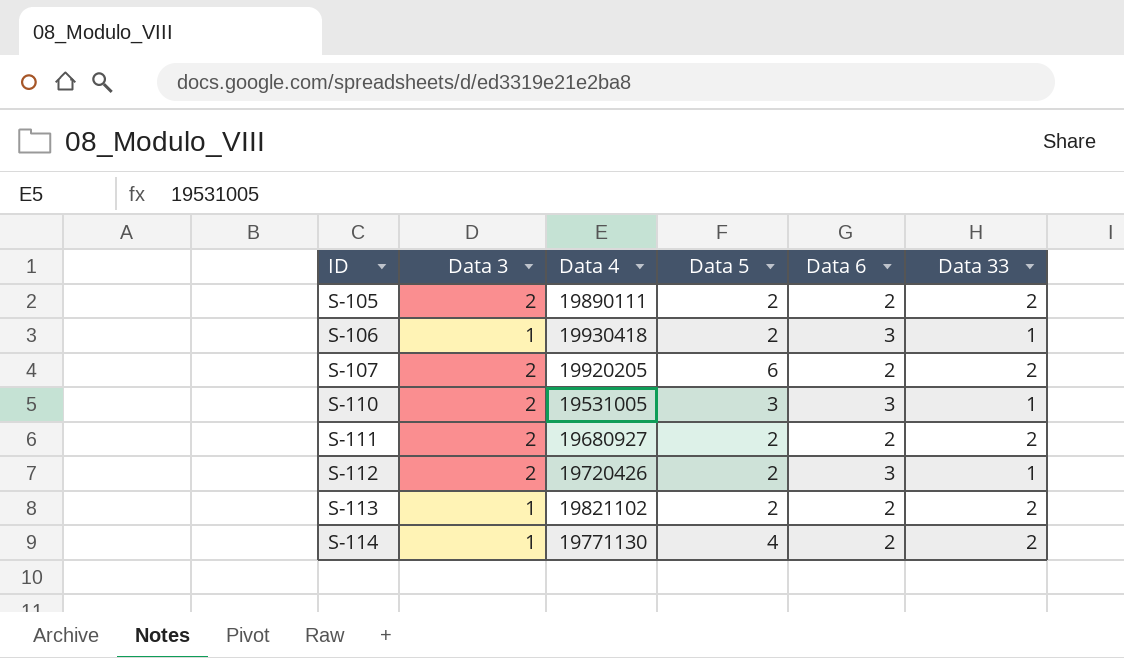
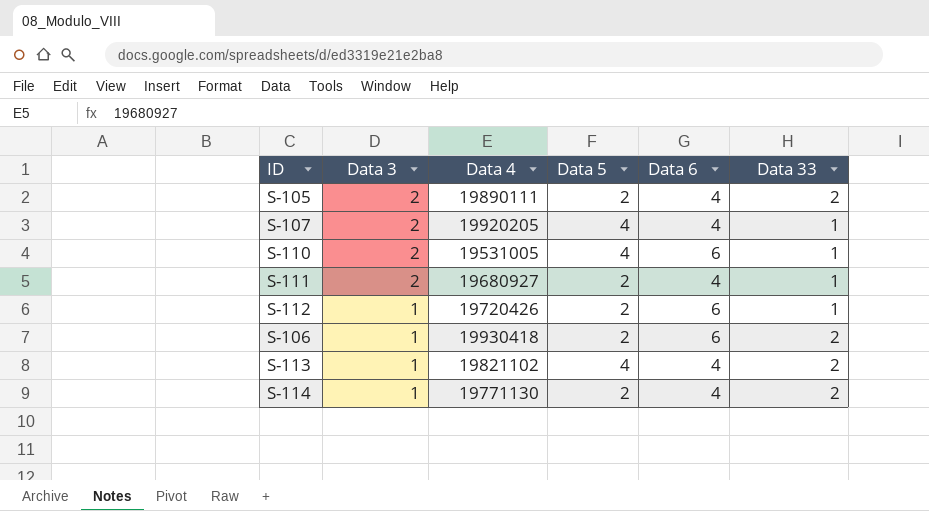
row order: ID ascending -> Data 3 descending
S-105 | Data 6: 2 -> 4
S-107 | Data 5: 6 -> 4
S-107 | Data 6: 2 -> 4
S-107 | Data 33: 2 -> 1
S-110 | Data 5: 3 -> 4
S-110 | Data 6: 3 -> 6
S-111 | Data 6: 2 -> 4
S-111 | Data 33: 2 -> 1
S-112 | Data 3: 2 -> 1
S-112 | Data 6: 3 -> 6
S-106 | Data 6: 3 -> 6
S-106 | Data 33: 1 -> 2
S-113 | Data 5: 2 -> 4
S-113 | Data 6: 2 -> 4
S-114 | Data 5: 4 -> 2
S-114 | Data 6: 2 -> 4

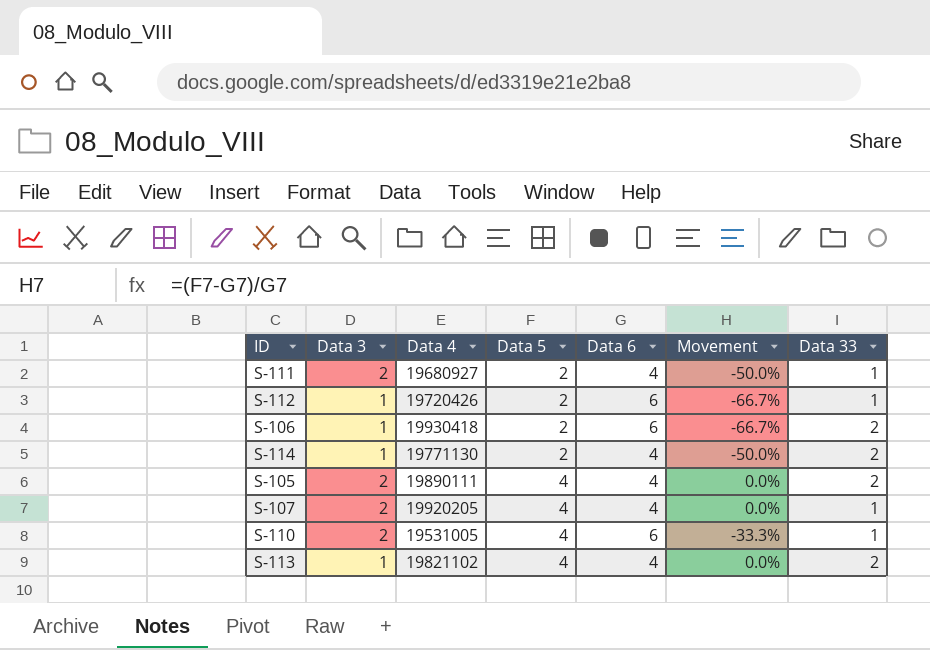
row order: Data 3 descending -> Data 5 ascending
column Movement | formula: none -> ([Data 5] - [Data 6]) / [Data 6]
S-105 | Data 5: 2 -> 4

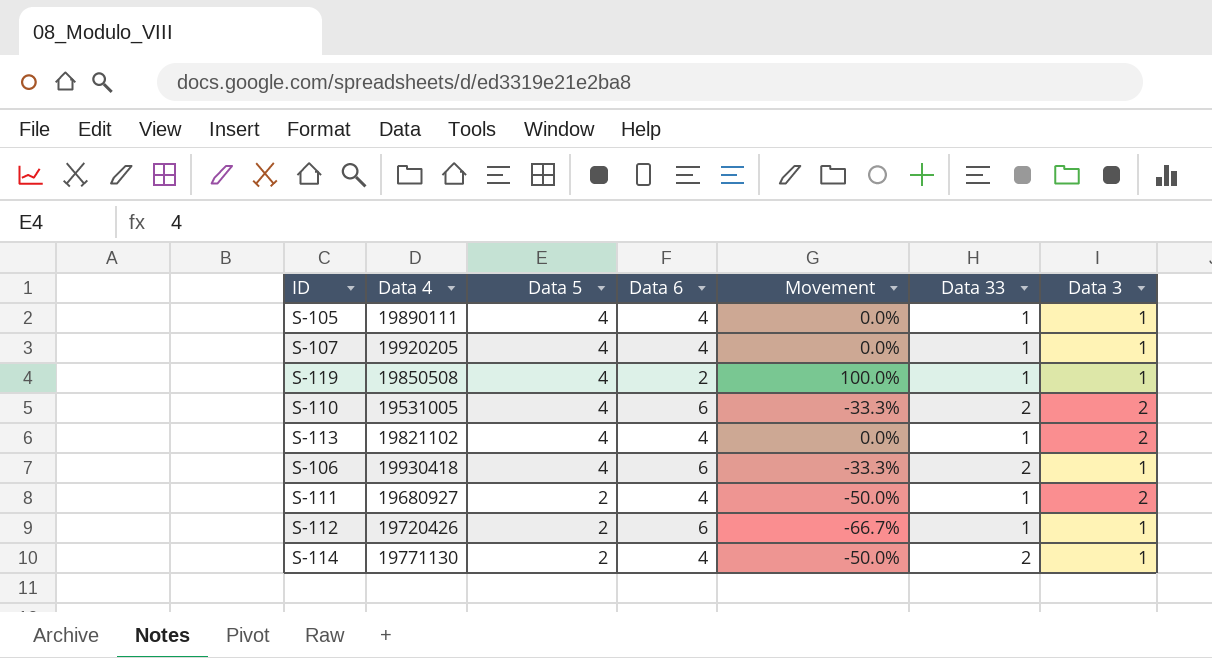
row order: Data 5 ascending -> Data 5 descending
column Data 3 | position: 2 -> 7
S-105 | Data 33: 2 -> 1
S-105 | Data 3: 2 -> 1
S-107 | Data 3: 2 -> 1
row S-119: none -> 19850508 | 4 | 2 | 100.0% | 1 | 1
S-110 | Data 33: 1 -> 2
S-113 | Data 33: 2 -> 1
S-113 | Data 3: 1 -> 2
S-106 | Data 5: 2 -> 4
S-106 | Movement: -66.7% -> -33.3%

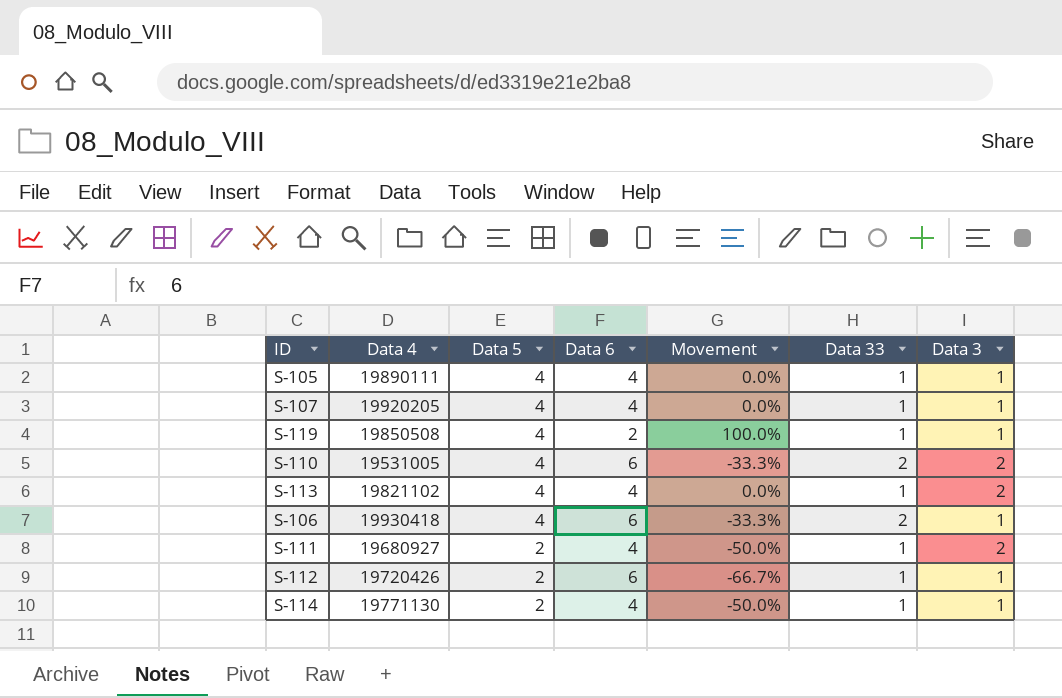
S-114 | Data 33: 2 -> 1

